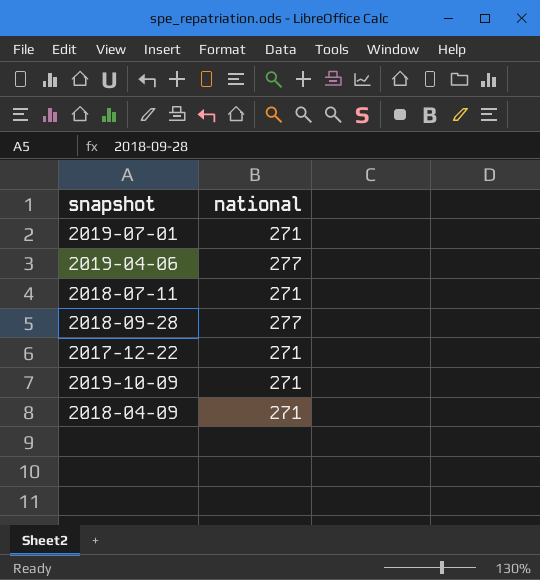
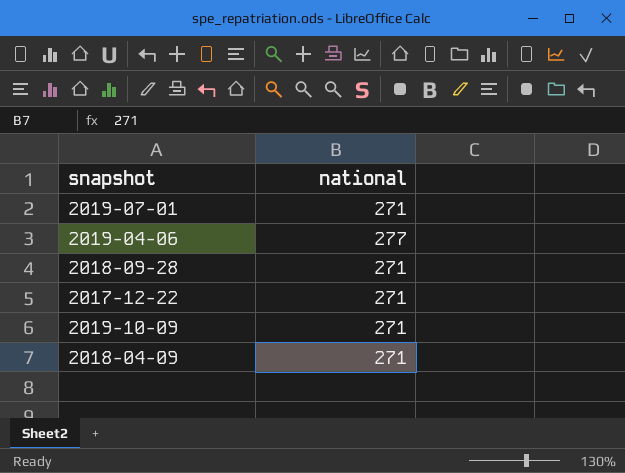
row 2018-07-11: 271 -> none
2018-09-28 | national: 277 -> 271

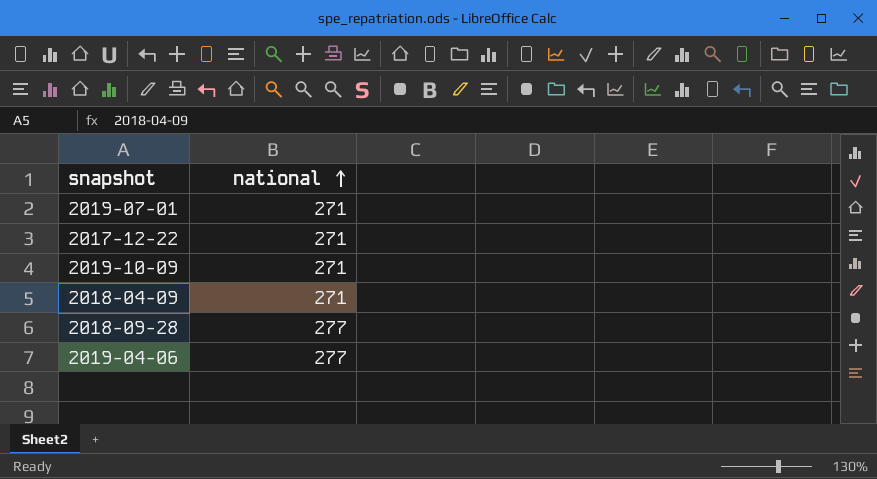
row order: none -> national ascending
2018-09-28 | national: 271 -> 277

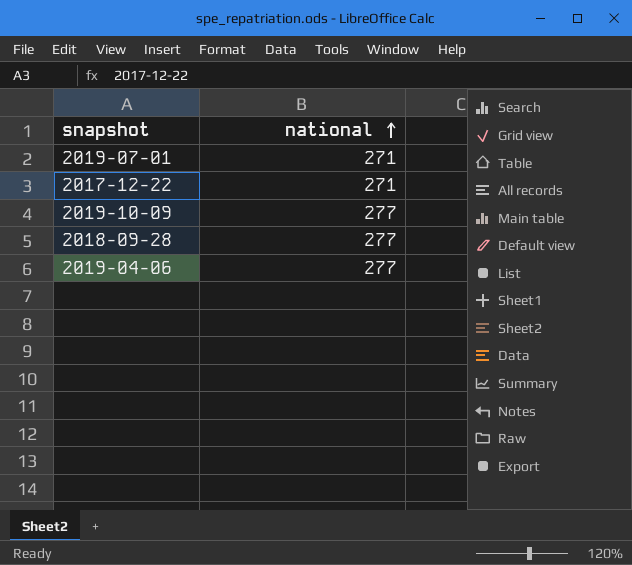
row 2018-04-09: 271 -> none
2019-10-09 | national: 271 -> 277

